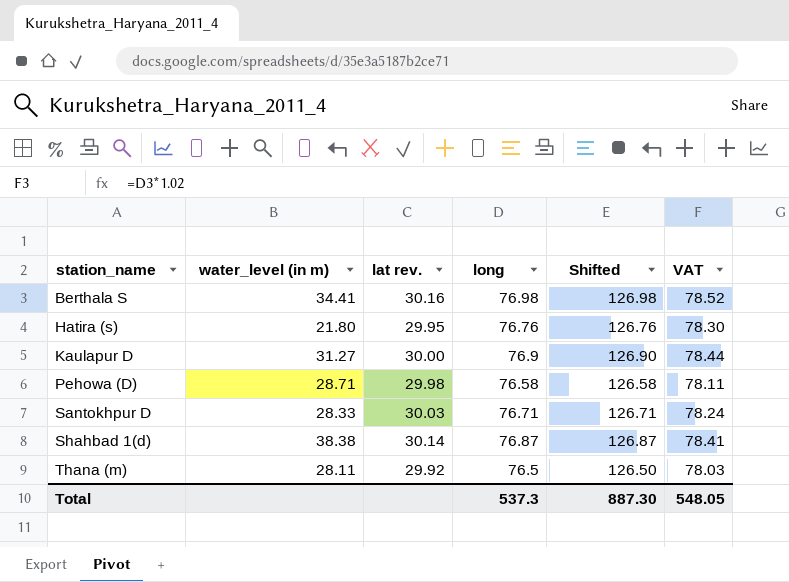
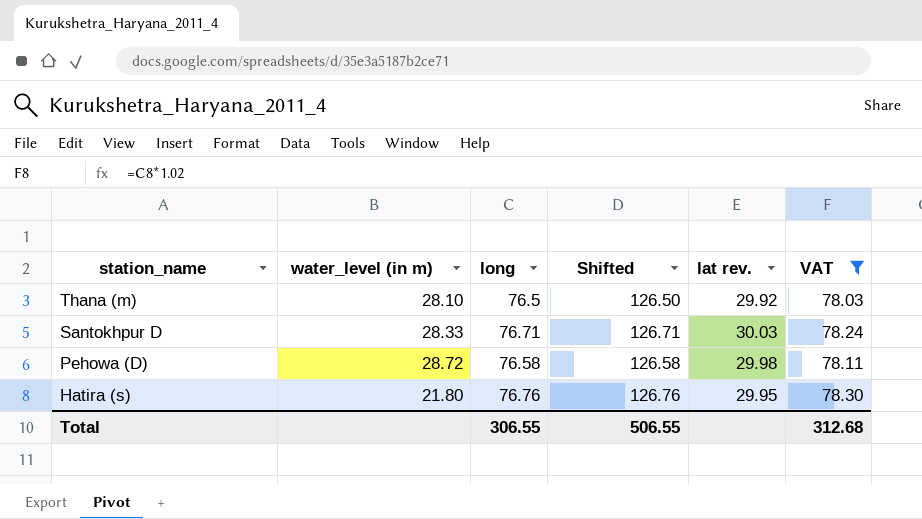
filter: none -> VAT <= 78.30
row order: station_name ascending -> station_name descending
column lat rev. | position: 3 -> 5
Thana (m) | water_level (in m): 28.11 -> 28.10
Pehowa (D) | water_level (in m): 28.71 -> 28.72
Total | long: 537.3 -> 306.55
Total | Shifted: 887.30 -> 506.55
Total | VAT: 548.05 -> 312.68

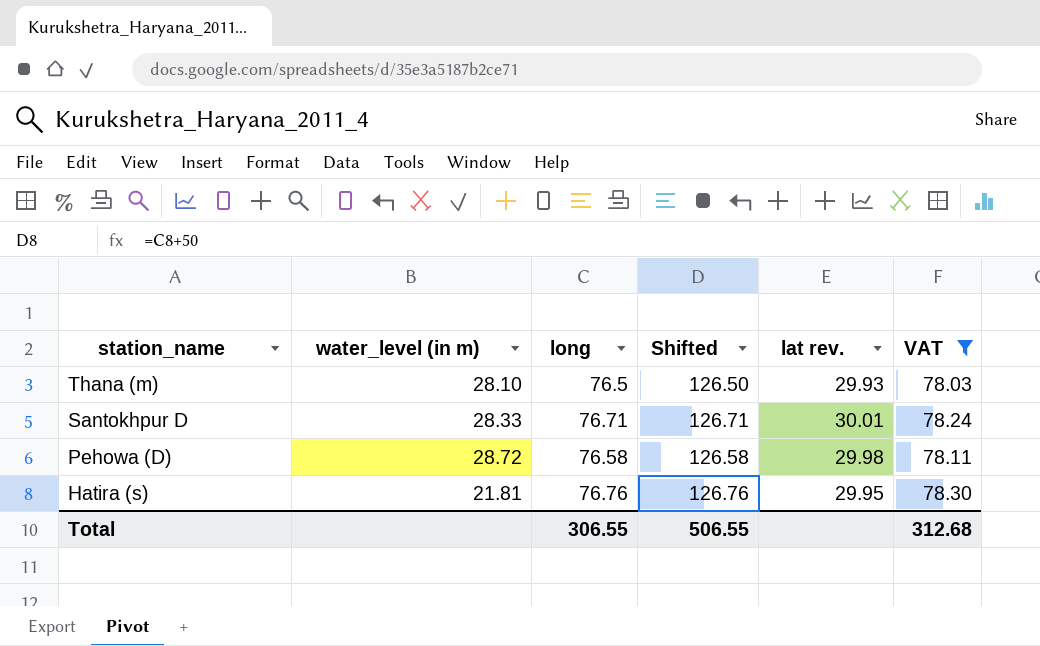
Thana (m) | lat rev.: 29.92 -> 29.93
Santokhpur D | lat rev.: 30.03 -> 30.01
Hatira (s) | water_level (in m): 21.80 -> 21.81

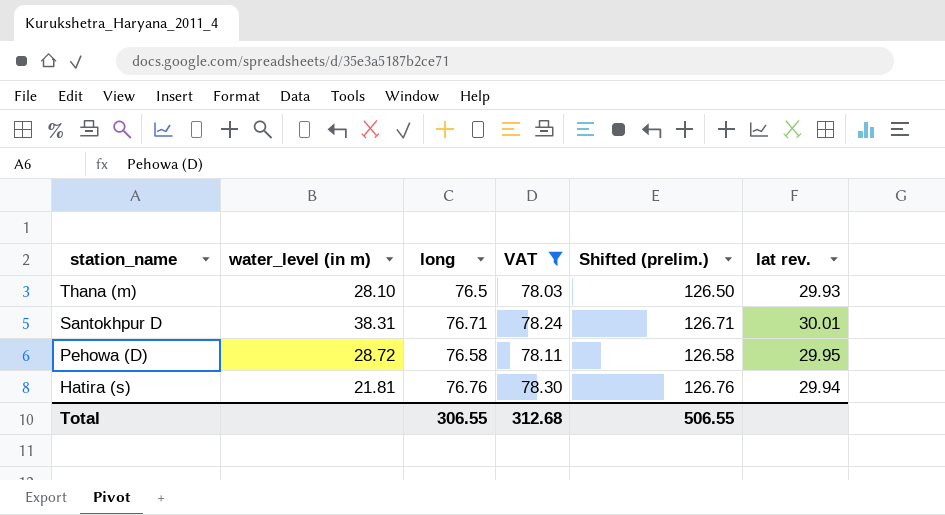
column VAT | position: 6 -> 4
column name: Shifted -> Shifted (prelim.)
Santokhpur D | water_level (in m): 28.33 -> 38.31
Pehowa (D) | lat rev.: 29.98 -> 29.95
Hatira (s) | lat rev.: 29.95 -> 29.94

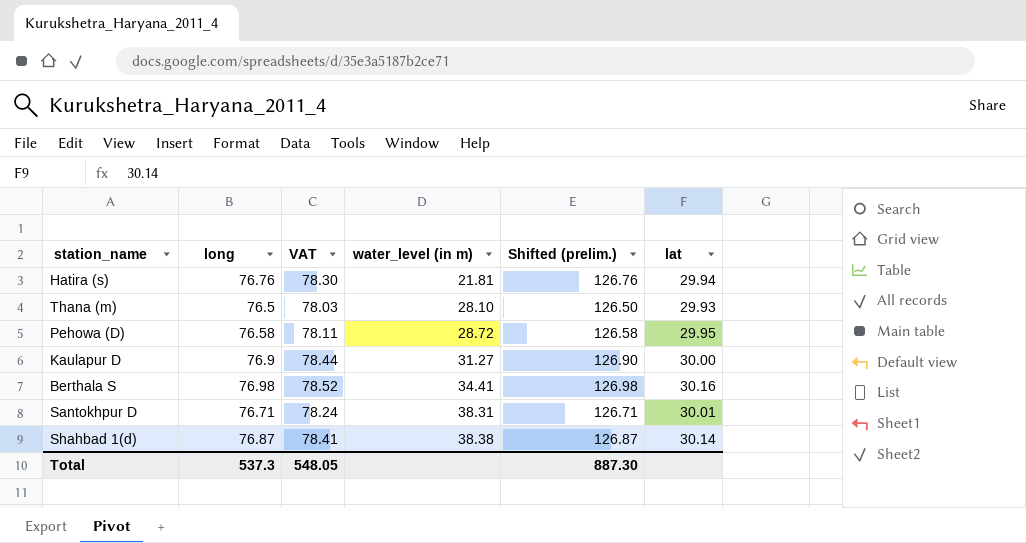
filter: VAT <= 78.30 -> none
row order: station_name descending -> water_level (in m) ascending
column water_level (in m) | position: 2 -> 4
column name: lat rev. -> lat
Total | long: 306.55 -> 537.3
Total | VAT: 312.68 -> 548.05
Total | Shifted (prelim.): 506.55 -> 887.30

